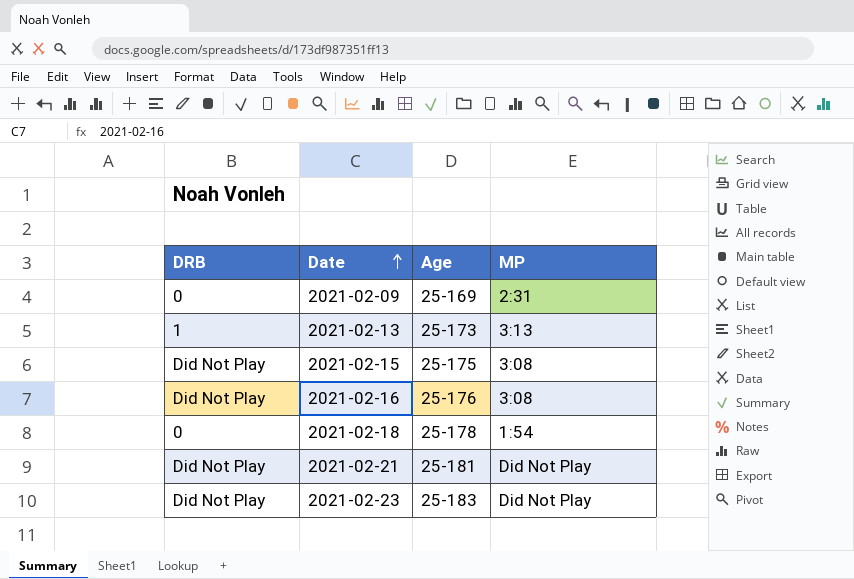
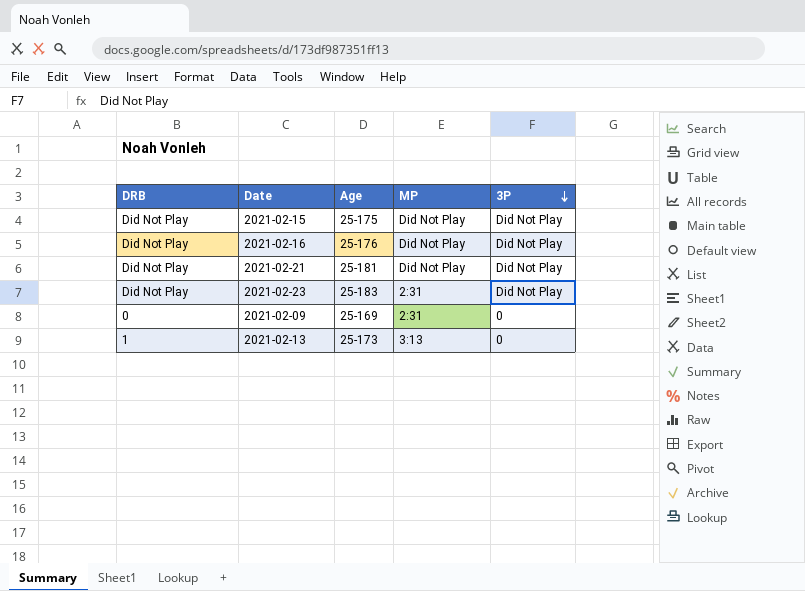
row order: Date ascending -> 3P descending
column 3P | position: none -> 5
row 2021-02-18: 0 | 25-178 | 1:54 -> none
2021-02-15 | MP: 3:08 -> Did Not Play
2021-02-16 | MP: 3:08 -> Did Not Play
2021-02-23 | MP: Did Not Play -> 2:31

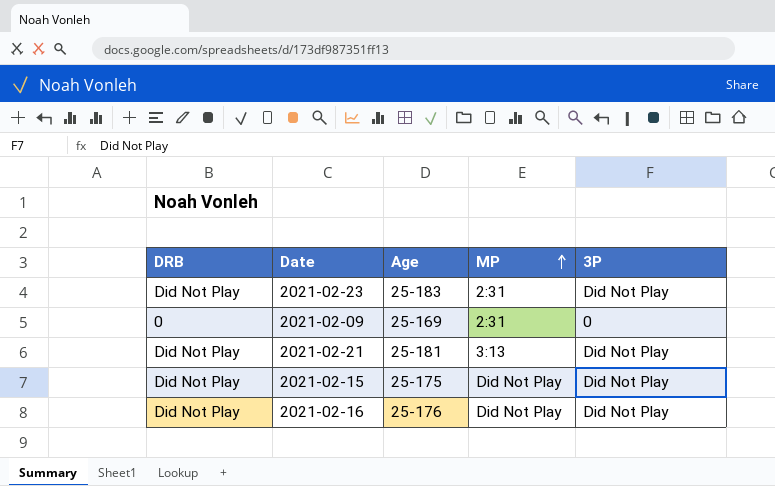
row order: 3P descending -> MP ascending
row 2021-02-13: 1 | 25-173 | 3:13 | 0 -> none
2021-02-21 | MP: Did Not Play -> 3:13

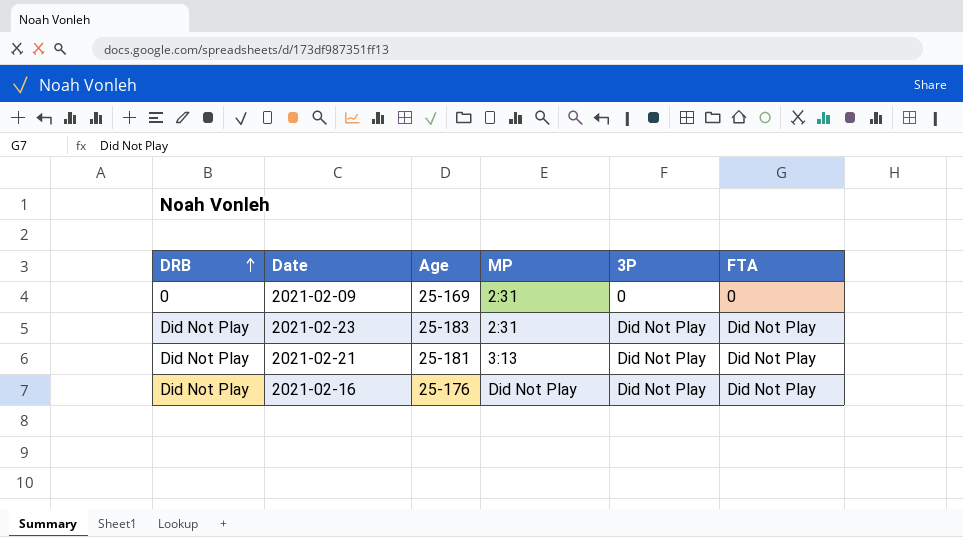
row order: MP ascending -> DRB ascending
column FTA | position: none -> 6
row 2021-02-15: Did Not Play | 25-175 | Did Not Play | Did Not Play -> none

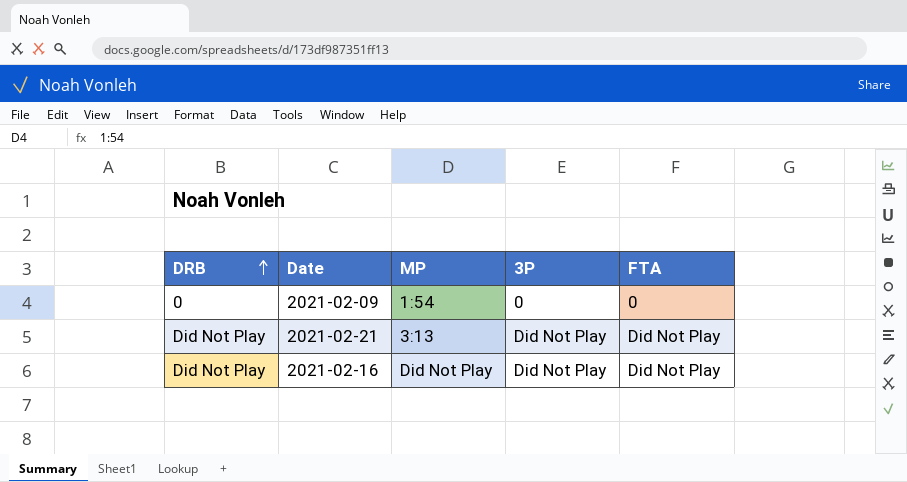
column Age | position: 3 -> none
row 2021-02-23: Did Not Play | 25-183 | 2:31 | Did Not Play | Did Not Play -> none
2021-02-09 | MP: 2:31 -> 1:54

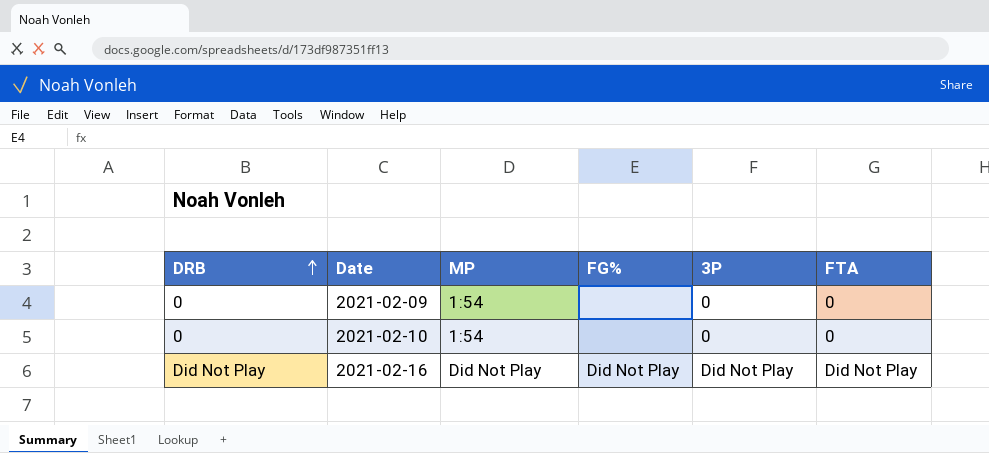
column FG% | position: none -> 4
row 2021-02-21: Did Not Play | 3:13 | Did Not Play | Did Not Play -> none
row 2021-02-10: none -> 0 | 1:54 | none | 0 | 0

